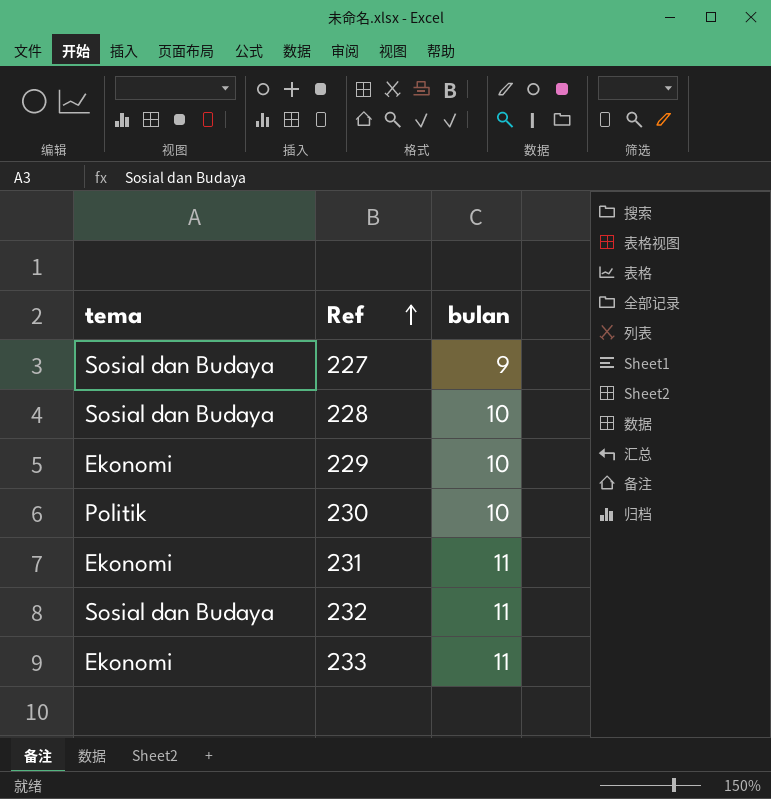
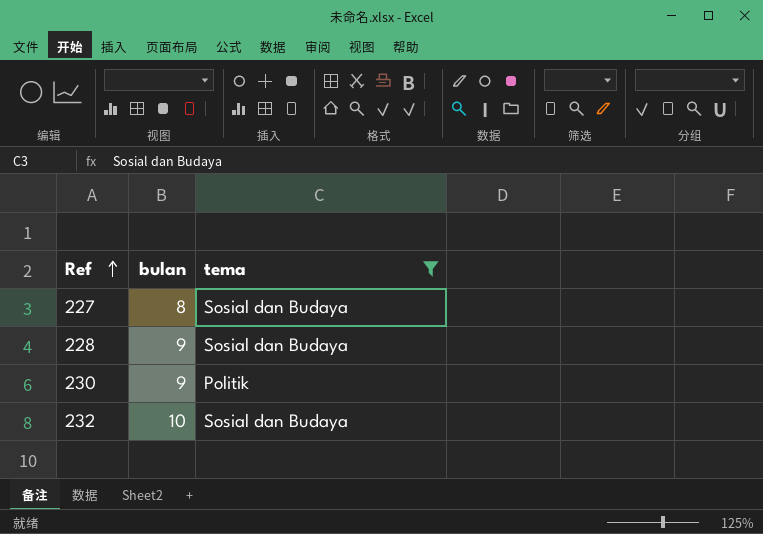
filter: none -> tema != Ekonomi
column tema | position: 1 -> 3
227 | bulan: 9 -> 8
228 | bulan: 10 -> 9
230 | bulan: 10 -> 9
232 | bulan: 11 -> 10

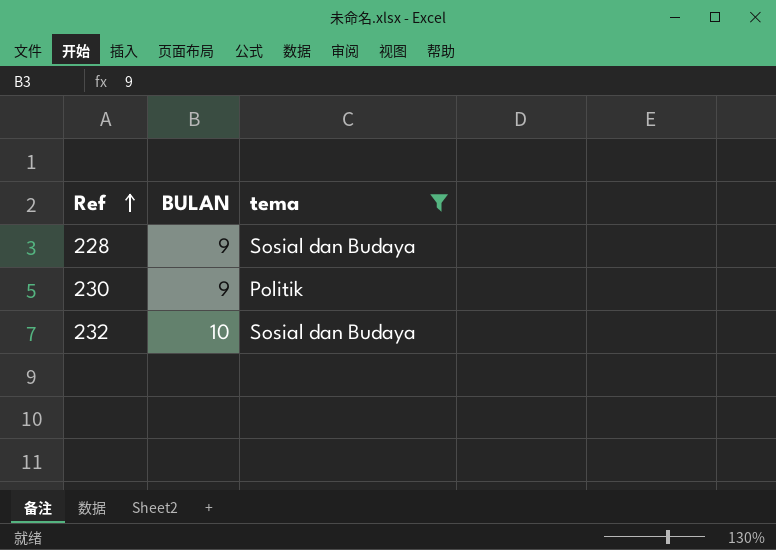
column name: bulan -> BULAN
row 227: 8 | Sosial dan Budaya -> none

